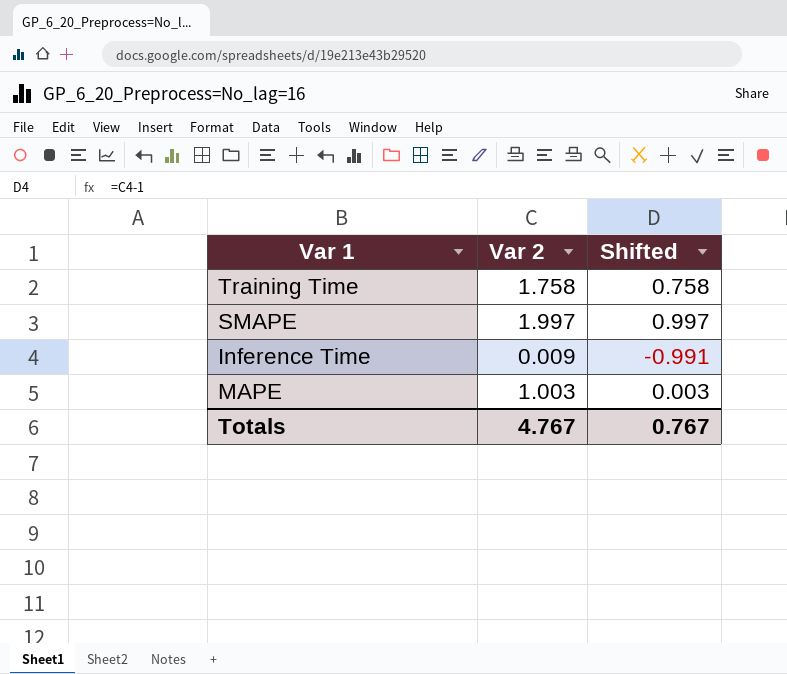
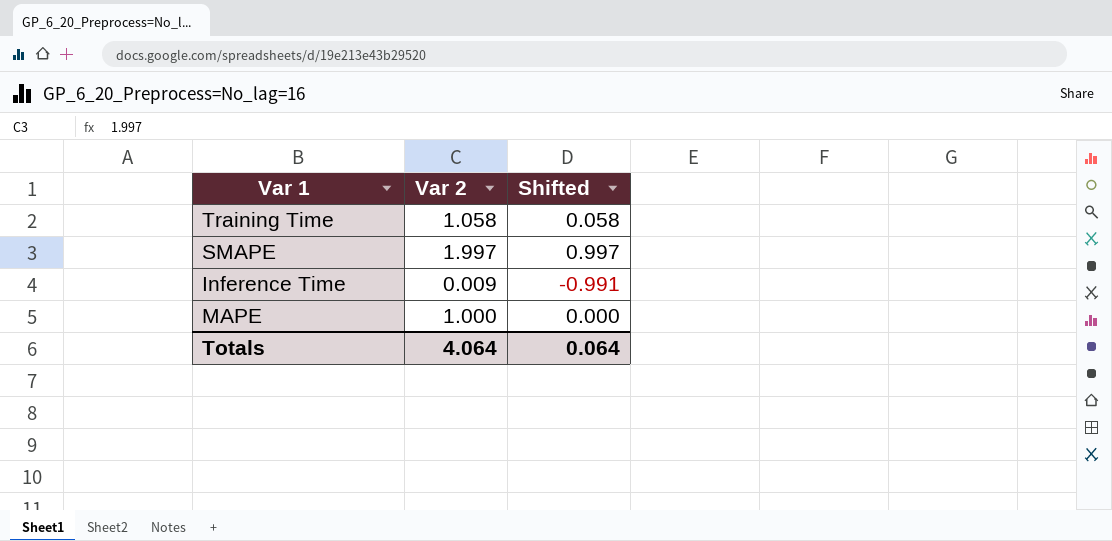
Training Time | Var 2: 1.758 -> 1.058
Training Time | Shifted: 0.758 -> 0.058
MAPE | Var 2: 1.003 -> 1.000
MAPE | Shifted: 0.003 -> 0.000
Totals | Var 2: 4.767 -> 4.064
Totals | Shifted: 0.767 -> 0.064

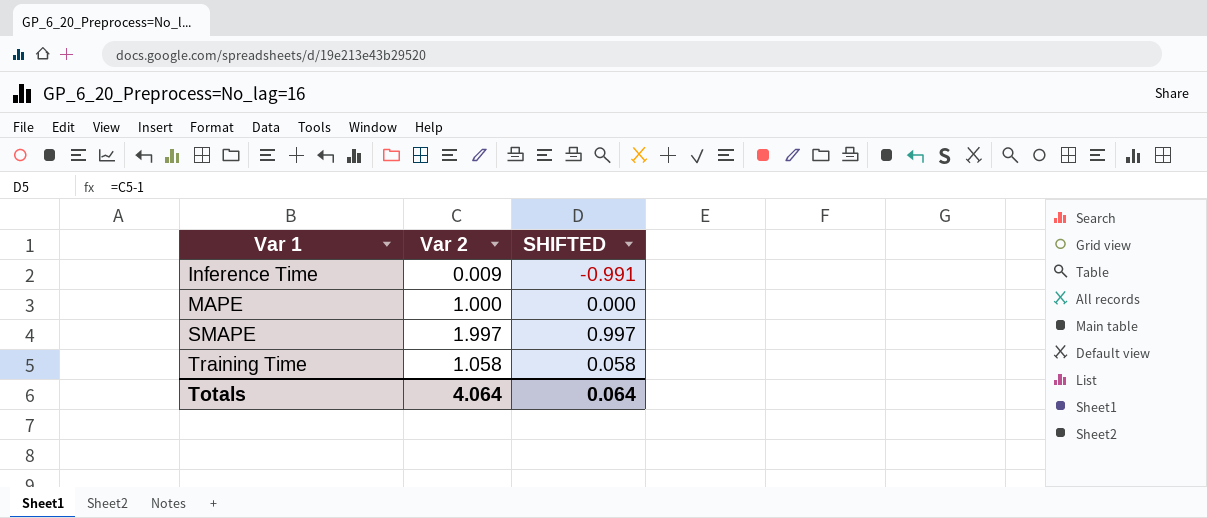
row order: none -> Var 1 ascending
column name: Shifted -> SHIFTED

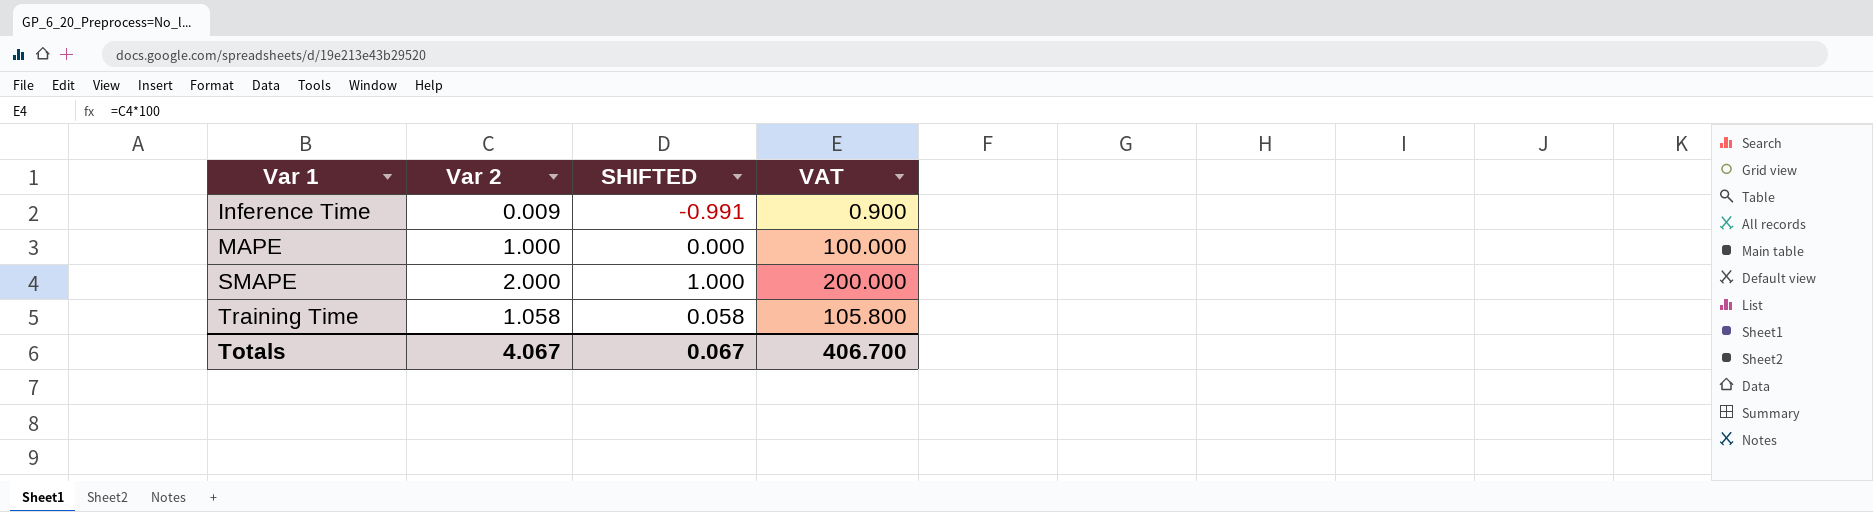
column VAT | formula: none -> [Var 2] * 100
SMAPE | Var 2: 1.997 -> 2.000
SMAPE | SHIFTED: 0.997 -> 1.000
Totals | Var 2: 4.064 -> 4.067
Totals | SHIFTED: 0.064 -> 0.067

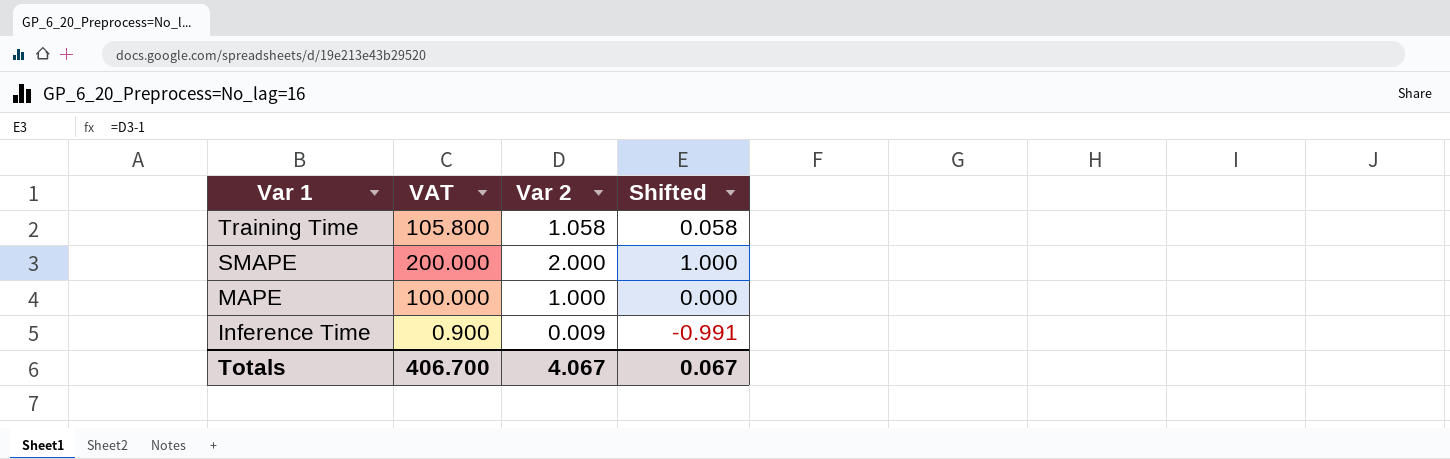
row order: Var 1 ascending -> Var 1 descending
column VAT | position: 4 -> 2
column name: SHIFTED -> Shifted

